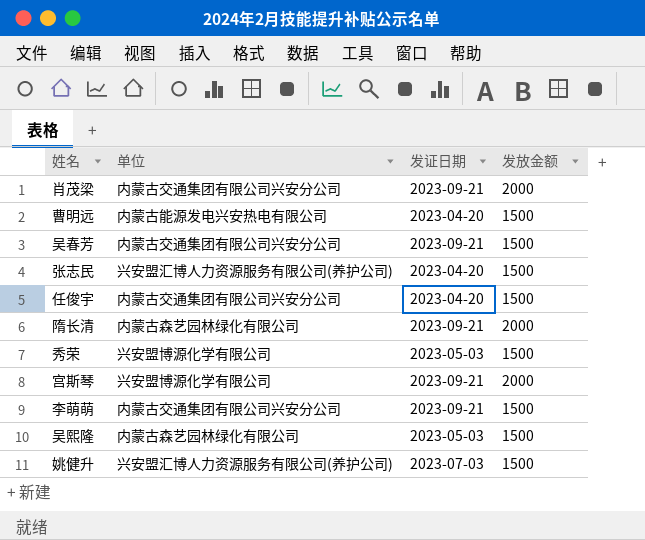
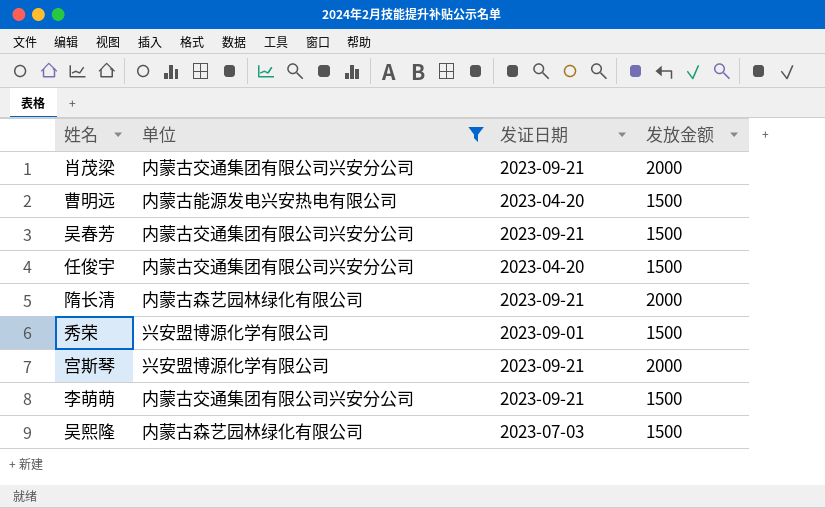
filter: none -> 单位 != 兴安盟汇博人力资源服务有限公司(养护公司)
秀荣 | 发证日期: 2023-05-03 -> 2023-09-01
吴熙隆 | 发证日期: 2023-05-03 -> 2023-07-03

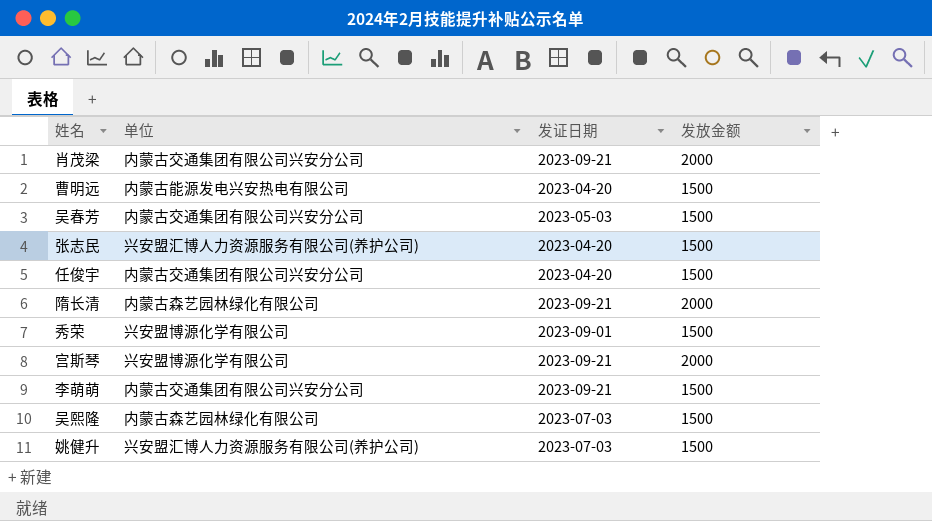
filter: 单位 != 兴安盟汇博人力资源服务有限公司(养护公司) -> none
吴春芳 | 发证日期: 2023-09-21 -> 2023-05-03

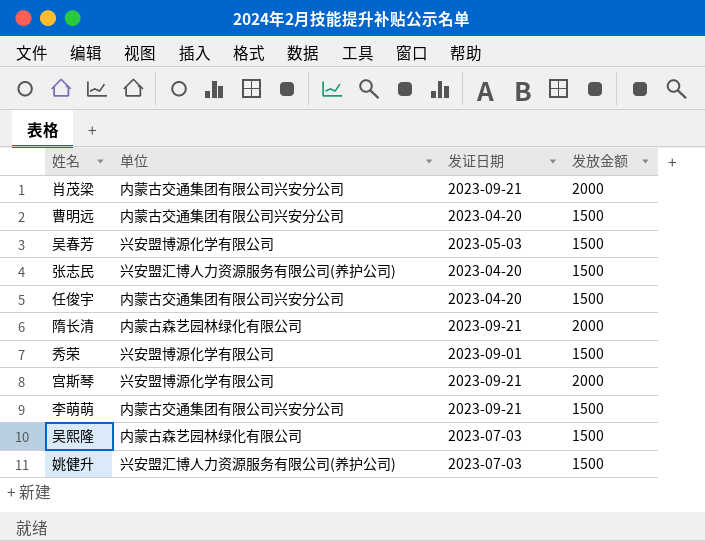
曹明远 | 单位: 内蒙古能源发电兴安热电有限公司 -> 内蒙古交通集团有限公司兴安分公司
吴春芳 | 单位: 内蒙古交通集团有限公司兴安分公司 -> 兴安盟博源化学有限公司

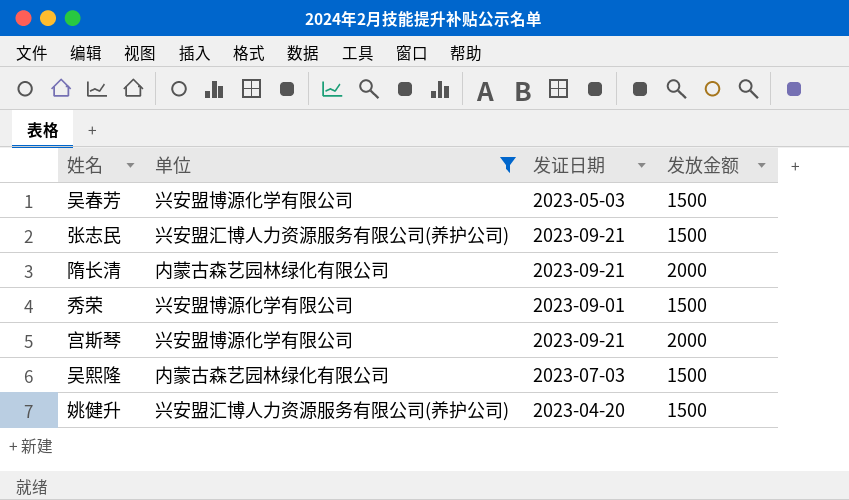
filter: none -> 单位 != 内蒙古交通集团有限公司兴安分公司
张志民 | 发证日期: 2023-04-20 -> 2023-09-21
姚健升 | 发证日期: 2023-07-03 -> 2023-04-20

